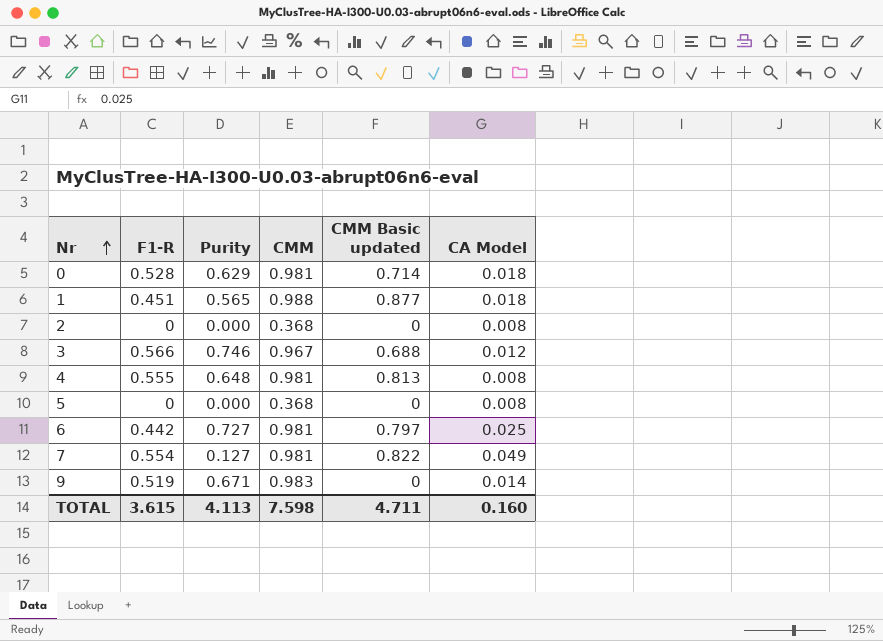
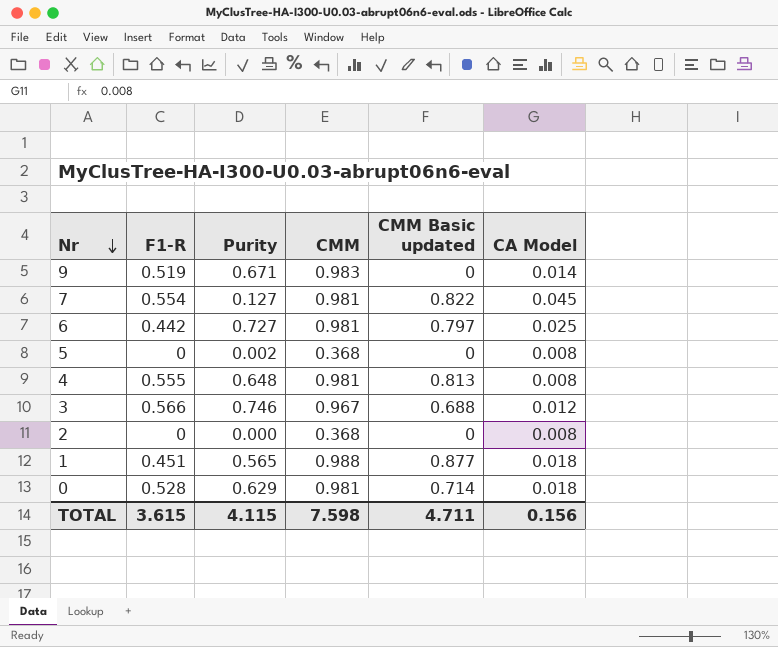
row order: Nr ascending -> Nr descending
7 | CA Model: 0.049 -> 0.045
5 | Purity: 0.000 -> 0.002
TOTAL | Purity: 4.113 -> 4.115
TOTAL | CA Model: 0.160 -> 0.156

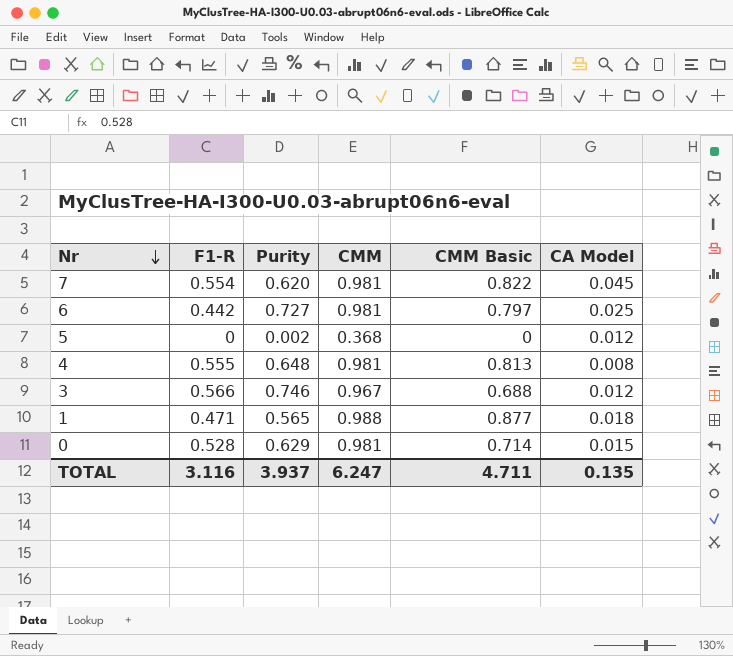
column name: CMM Basic updated -> CMM Basic
row 9: 0.519 | 0.671 | 0.983 | 0 | 0.014 -> none
row 2: 0 | 0.000 | 0.368 | 0 | 0.008 -> none
7 | Purity: 0.127 -> 0.620
5 | CA Model: 0.008 -> 0.012
1 | F1-R: 0.451 -> 0.471
0 | CA Model: 0.018 -> 0.015
TOTAL | F1-R: 3.615 -> 3.116
TOTAL | Purity: 4.115 -> 3.937
TOTAL | CMM: 7.598 -> 6.247
TOTAL | CA Model: 0.156 -> 0.135

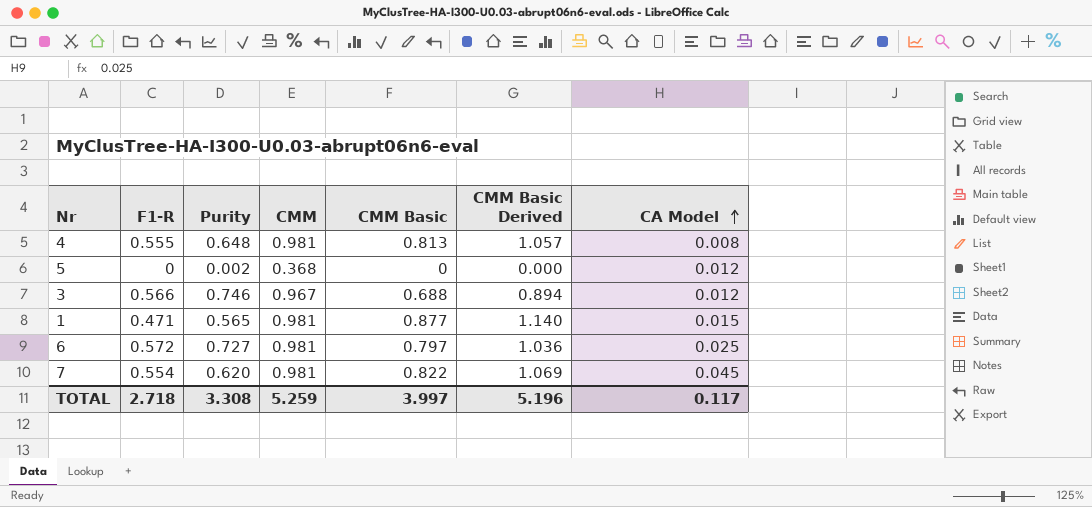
row order: Nr descending -> CA Model ascending
column CMM Basic Derived | formula: none -> [CMM Basic] * 1.3
row 0: 0.528 | 0.629 | 0.981 | 0.714 | 0.015 -> none
1 | CMM: 0.988 -> 0.981
1 | CA Model: 0.018 -> 0.015
6 | F1-R: 0.442 -> 0.572
TOTAL | F1-R: 3.116 -> 2.718
TOTAL | Purity: 3.937 -> 3.308
TOTAL | CMM: 6.247 -> 5.259
TOTAL | CMM Basic: 4.711 -> 3.997
TOTAL | CA Model: 0.135 -> 0.117

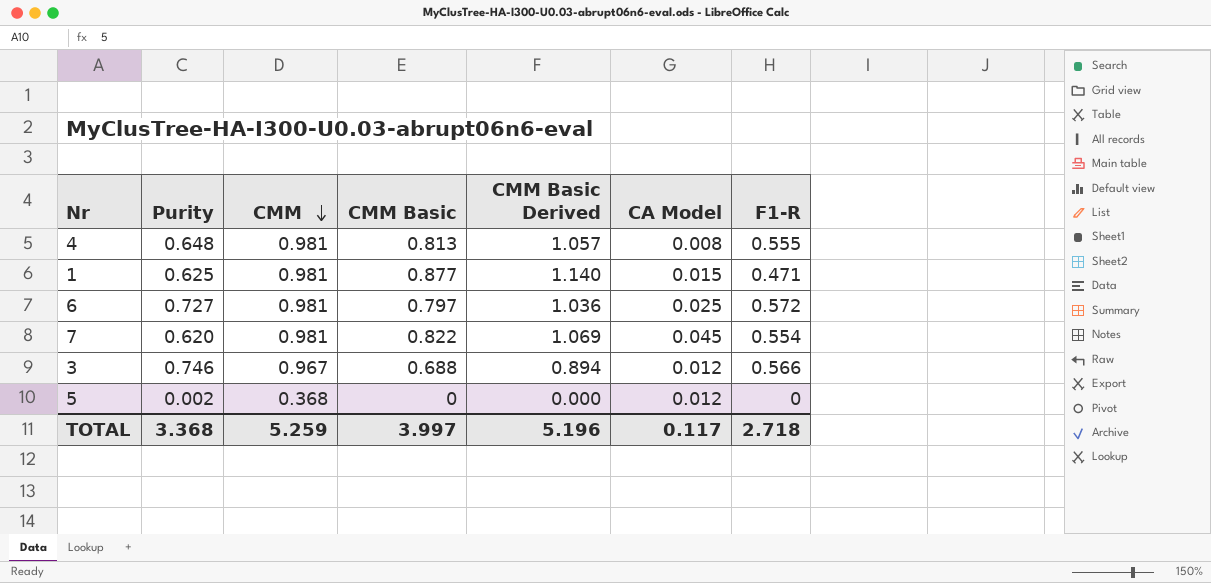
row order: CA Model ascending -> CMM descending
column F1-R | position: 2 -> 7
1 | Purity: 0.565 -> 0.625
TOTAL | Purity: 3.308 -> 3.368

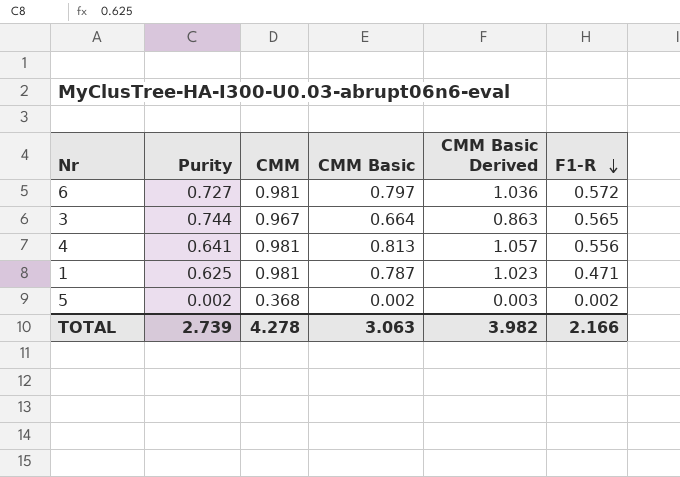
row order: CMM descending -> F1-R descending
column CA Model | position: 6 -> none
row 7: 0.620 | 0.981 | 0.822 | 1.069 | 0.045 | 0.554 -> none
3 | Purity: 0.746 -> 0.744
3 | CMM Basic: 0.688 -> 0.664
3 | CMM Basic Derived: 0.894 -> 0.863
3 | F1-R: 0.566 -> 0.565
4 | Purity: 0.648 -> 0.641
4 | F1-R: 0.555 -> 0.556
1 | CMM Basic: 0.877 -> 0.787
1 | CMM Basic Derived: 1.140 -> 1.023
5 | CMM Basic: 0 -> 0.002
5 | CMM Basic Derived: 0.000 -> 0.003
5 | F1-R: 0 -> 0.002
TOTAL | Purity: 3.368 -> 2.739
TOTAL | CMM: 5.259 -> 4.278
TOTAL | CMM Basic: 3.997 -> 3.063
TOTAL | CMM Basic Derived: 5.196 -> 3.982
TOTAL | F1-R: 2.718 -> 2.166

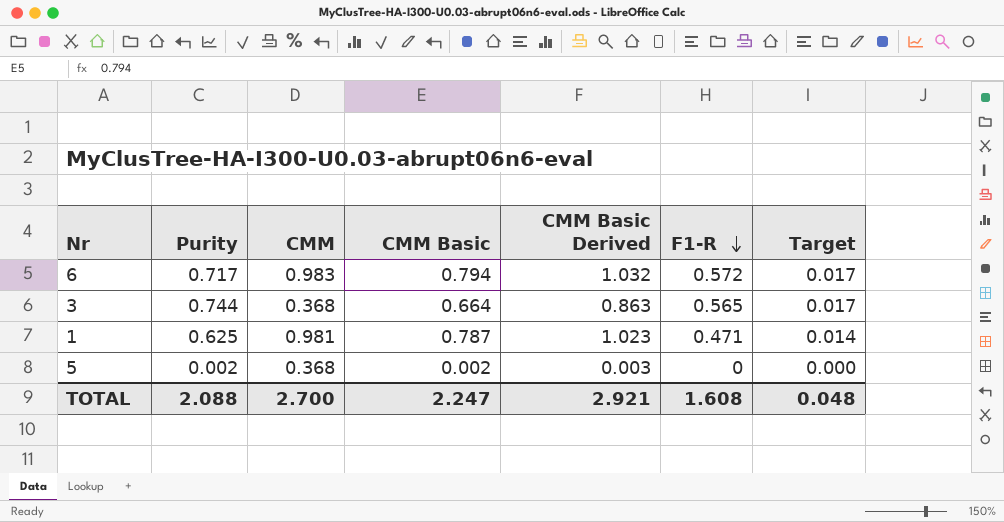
column Target | formula: none -> [F1-R] * 0.03
row 4: 0.641 | 0.981 | 0.813 | 1.057 | 0.556 -> none
6 | Purity: 0.727 -> 0.717
6 | CMM: 0.981 -> 0.983
6 | CMM Basic: 0.797 -> 0.794
6 | CMM Basic Derived: 1.036 -> 1.032
3 | CMM: 0.967 -> 0.368
5 | F1-R: 0.002 -> 0
TOTAL | Purity: 2.739 -> 2.088
TOTAL | CMM: 4.278 -> 2.700
TOTAL | CMM Basic: 3.063 -> 2.247
TOTAL | CMM Basic Derived: 3.982 -> 2.921
TOTAL | F1-R: 2.166 -> 1.608

